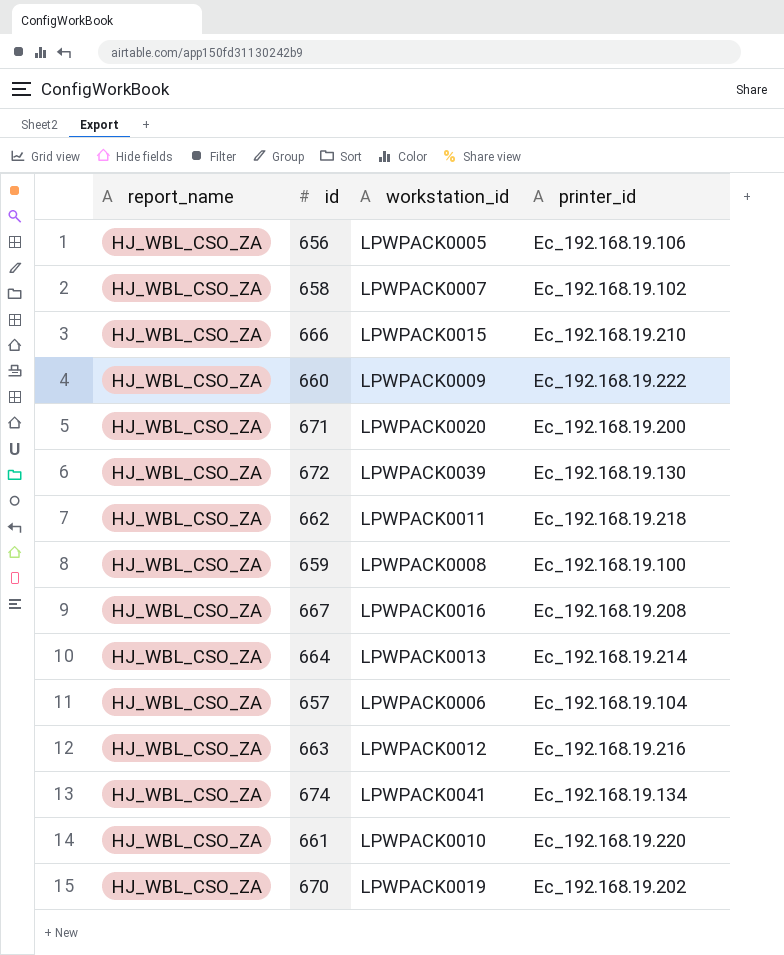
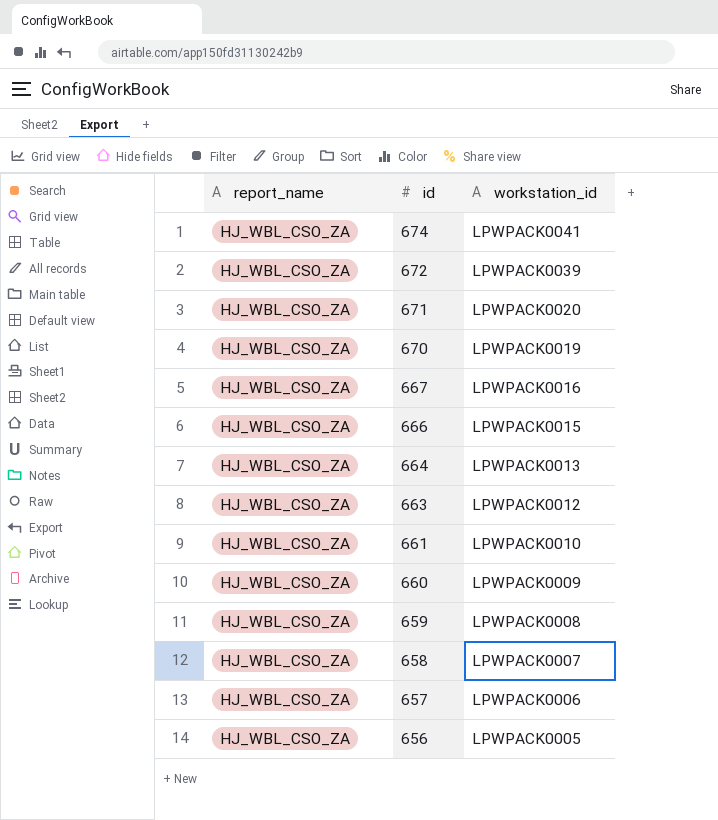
row order: none -> id descending
column printer_id | position: 4 -> none
row 662: HJ_WBL_CSO_ZA | LPWPACK0011 | Ec_192.168.19.218 -> none

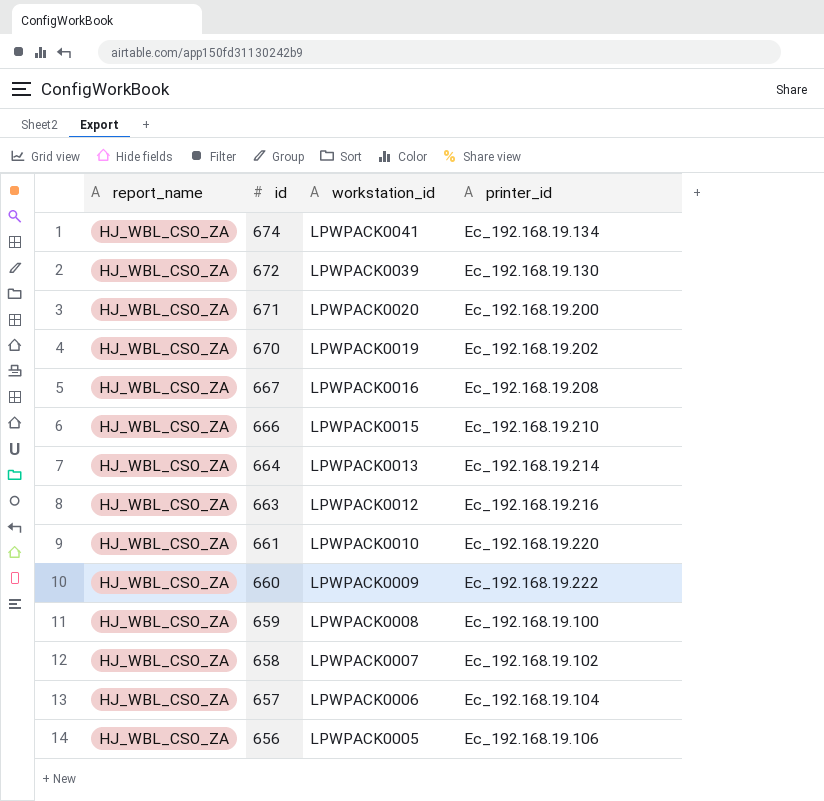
column printer_id | position: none -> 4

